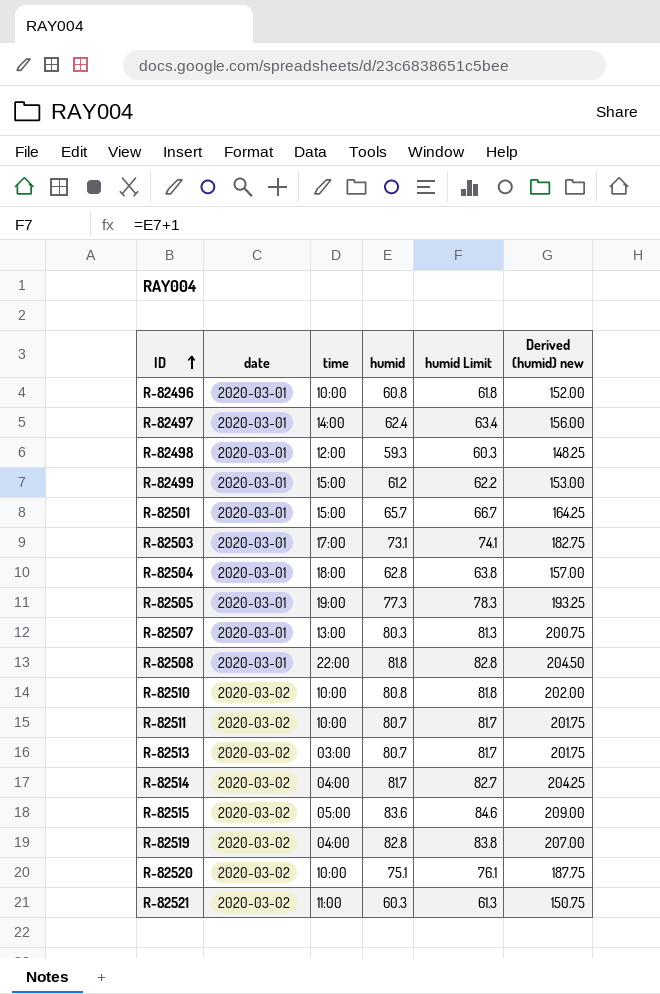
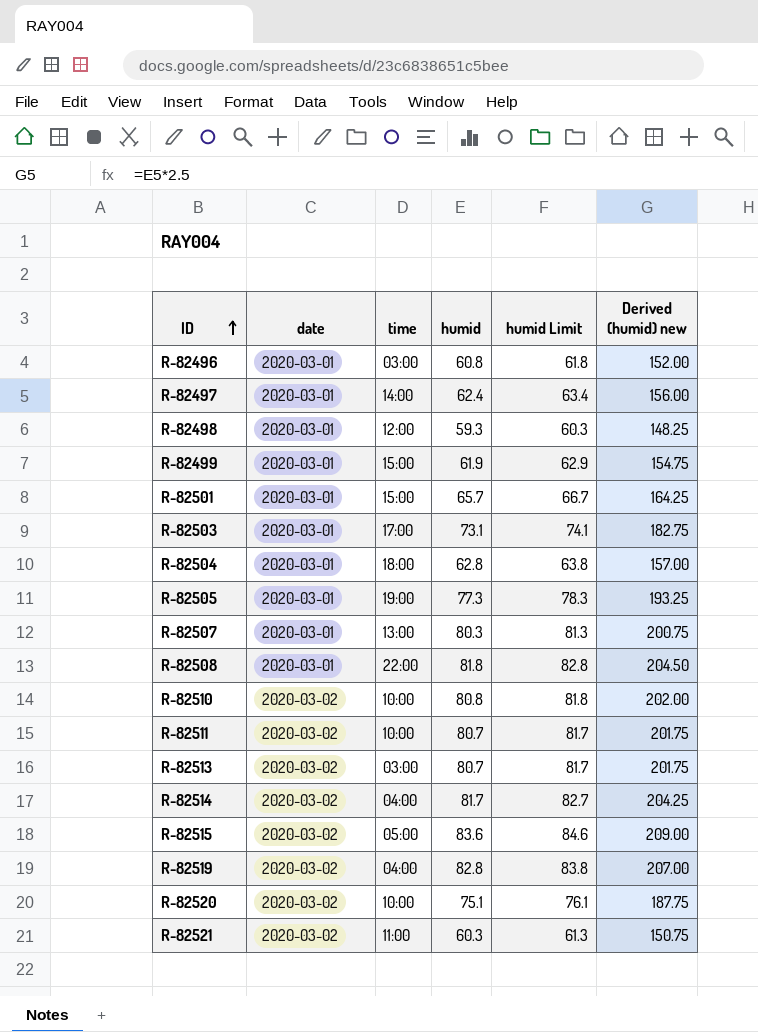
R-82496 | time: 10:00 -> 03:00
R-82499 | humid: 61.2 -> 61.9
R-82499 | humid Limit: 62.2 -> 62.9
R-82499 | Derived (humid) new: 153.00 -> 154.75

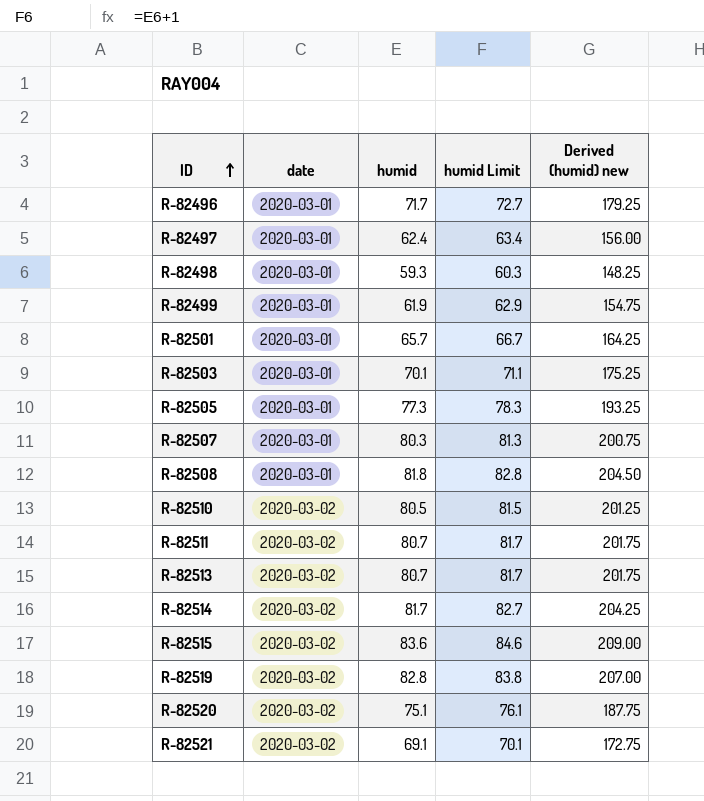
column time | position: 3 -> none
row R-82504: 2020-03-01 | 18:00 | 62.8 | 63.8 | 157.00 -> none
R-82496 | humid: 60.8 -> 71.7
R-82496 | humid Limit: 61.8 -> 72.7
R-82496 | Derived (humid) new: 152.00 -> 179.25
R-82503 | humid: 73.1 -> 70.1
R-82503 | humid Limit: 74.1 -> 71.1
R-82503 | Derived (humid) new: 182.75 -> 175.25
R-82510 | humid: 80.8 -> 80.5
R-82510 | humid Limit: 81.8 -> 81.5
R-82510 | Derived (humid) new: 202.00 -> 201.25
R-82521 | humid: 60.3 -> 69.1
R-82521 | humid Limit: 61.3 -> 70.1
R-82521 | Derived (humid) new: 150.75 -> 172.75

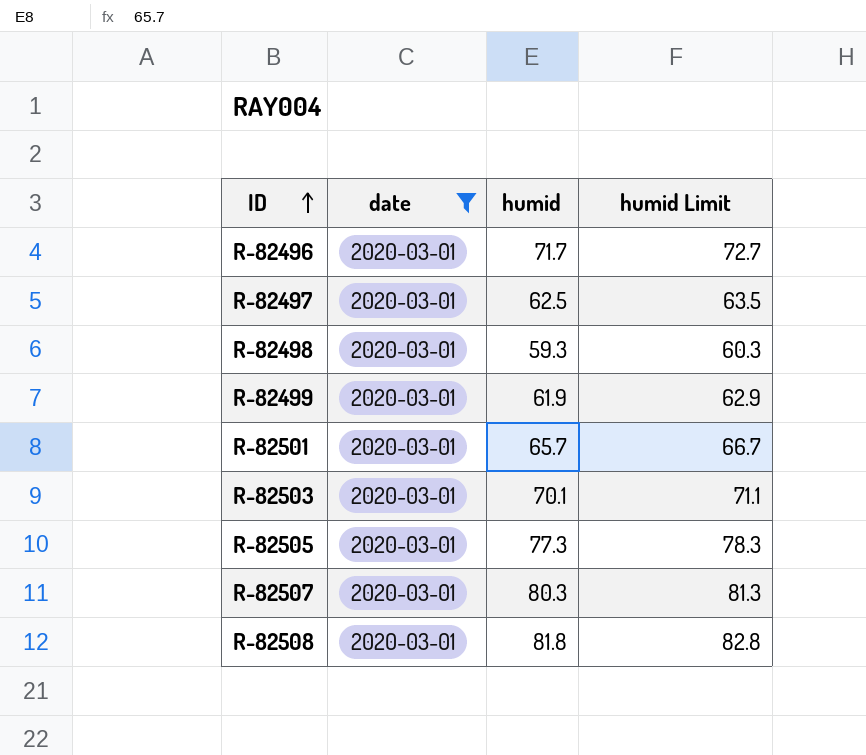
filter: none -> date = 2020-03-01
column Derived (humid) new | formula: [humid] * 2.5 -> none
R-82497 | humid: 62.4 -> 62.5
R-82497 | humid Limit: 63.4 -> 63.5

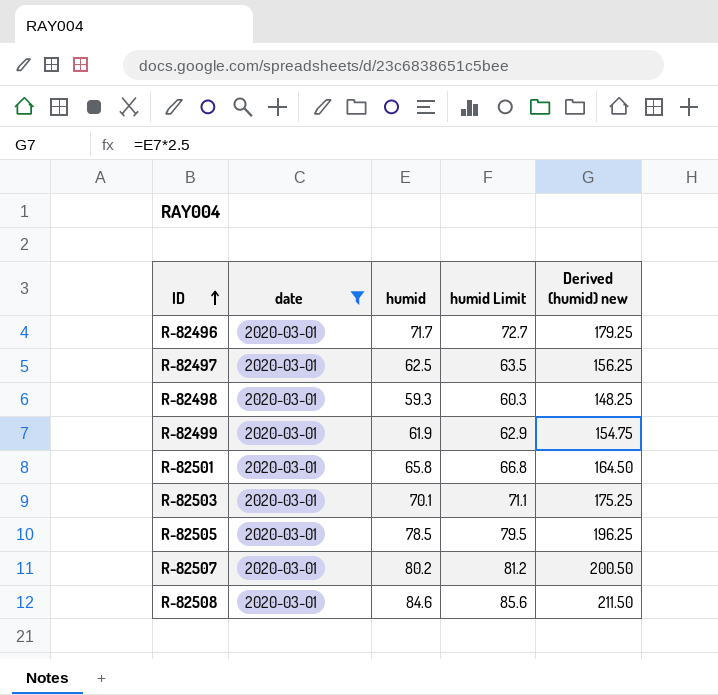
column Derived (humid) new | formula: none -> [humid] * 2.5
R-82501 | humid: 65.7 -> 65.8
R-82501 | humid Limit: 66.7 -> 66.8
R-82505 | humid: 77.3 -> 78.5
R-82505 | humid Limit: 78.3 -> 79.5
R-82507 | humid: 80.3 -> 80.2
R-82507 | humid Limit: 81.3 -> 81.2
R-82508 | humid: 81.8 -> 84.6
R-82508 | humid Limit: 82.8 -> 85.6

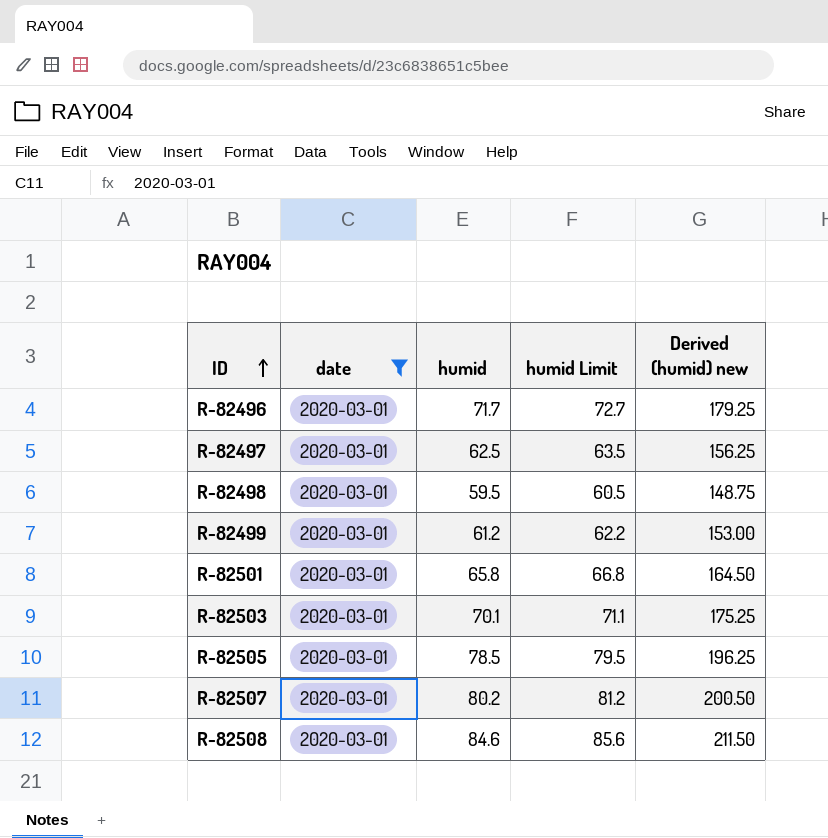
R-82498 | humid: 59.3 -> 59.5
R-82498 | humid Limit: 60.3 -> 60.5
R-82498 | Derived (humid) new: 148.25 -> 148.75
R-82499 | humid: 61.9 -> 61.2
R-82499 | humid Limit: 62.9 -> 62.2
R-82499 | Derived (humid) new: 154.75 -> 153.00

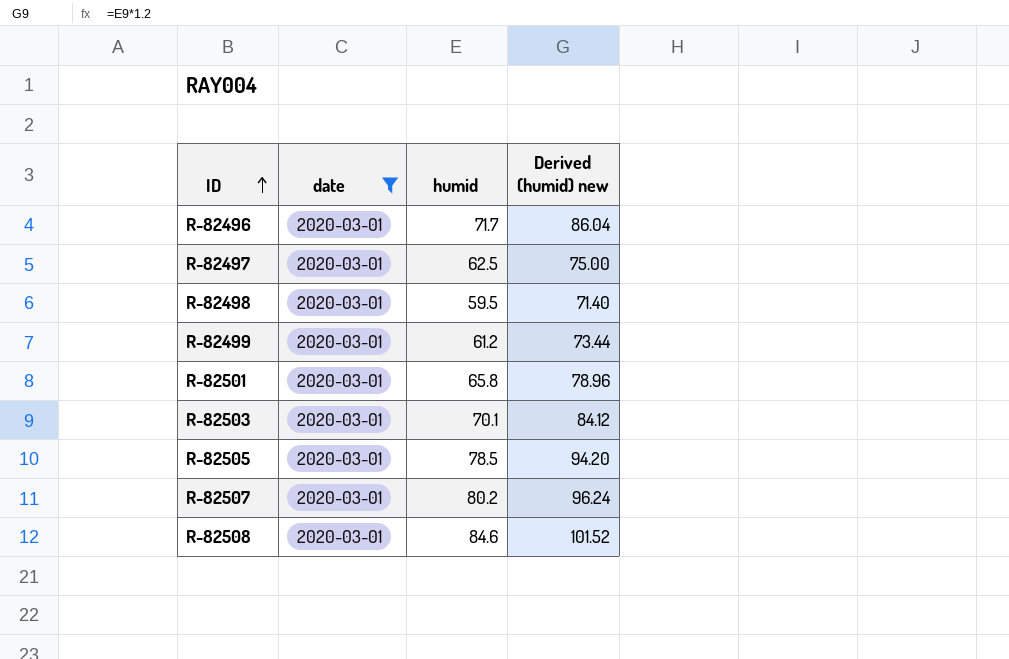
column humid Limit | formula: [humid] + 1 -> none
column Derived (humid) new | formula: [humid] * 2.5 -> [humid] * 1.2

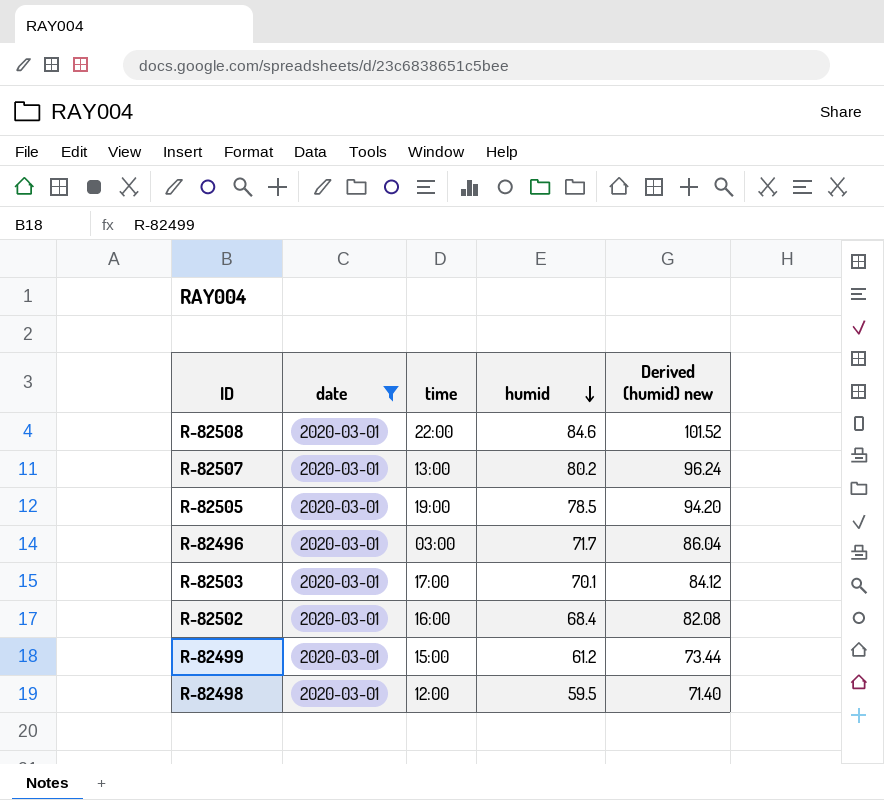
row order: ID ascending -> humid descending
column time | position: none -> 3
row R-82497: 2020-03-01 | 62.5 | 75.00 -> none
row R-82501: 2020-03-01 | 65.8 | 78.96 -> none
row R-82502: none -> 2020-03-01 | 16:00 | 68.4 | 82.08

